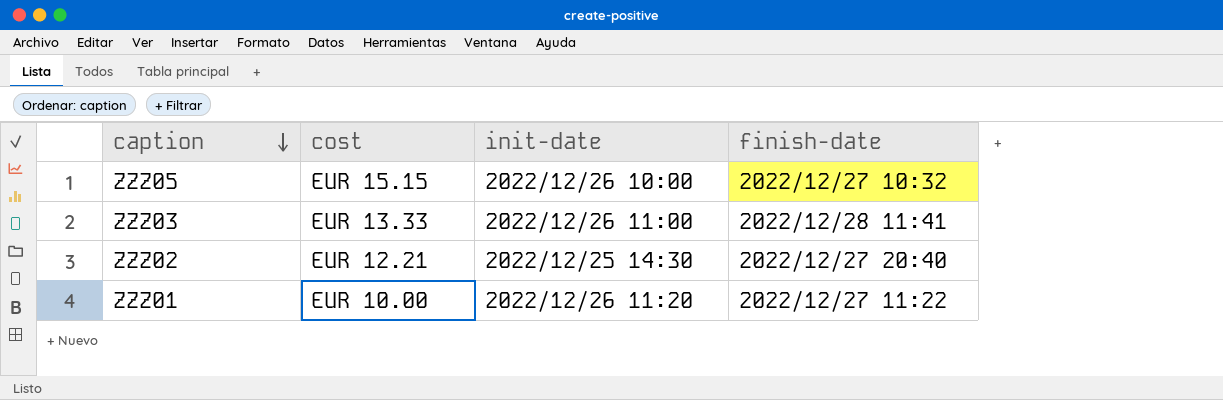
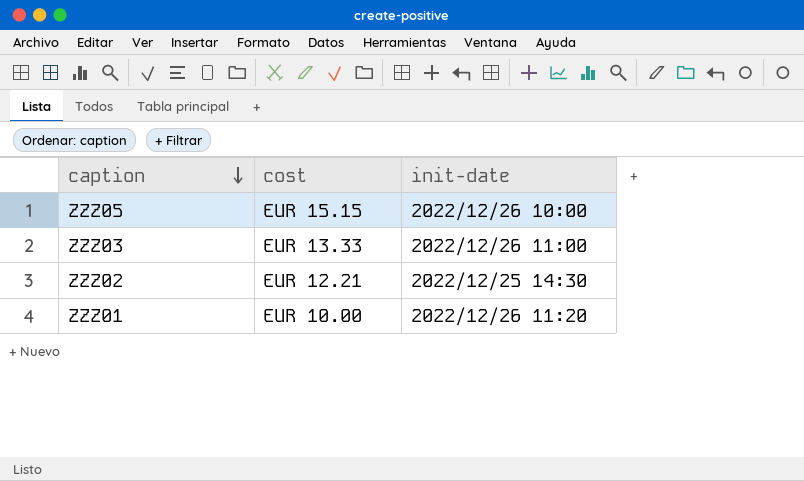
column finish-date | position: 4 -> none

